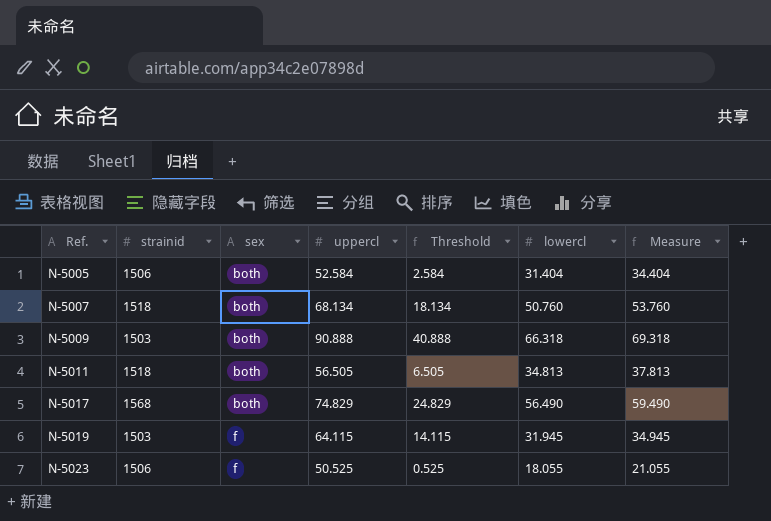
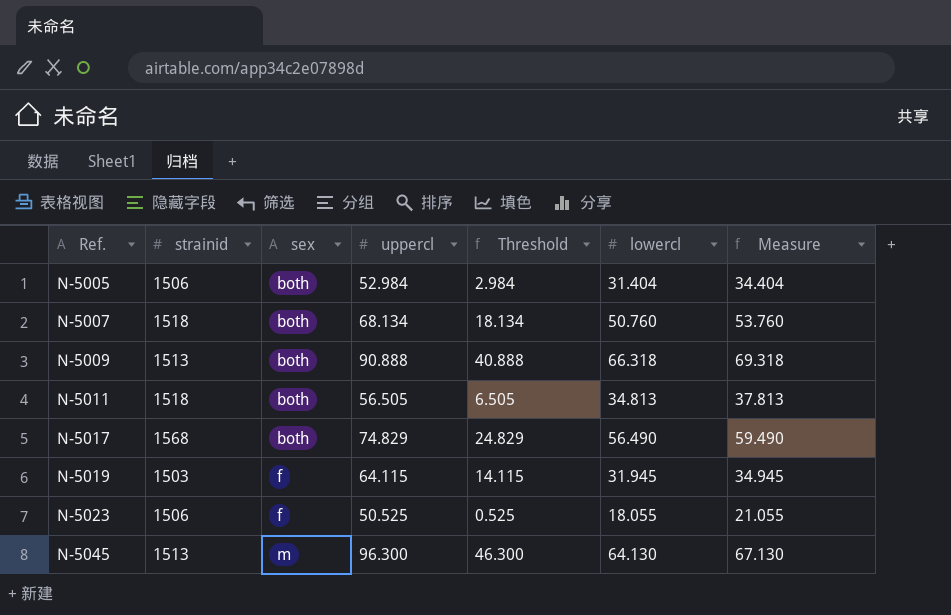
N-5005 | uppercl: 52.584 -> 52.984
N-5005 | Threshold: 2.584 -> 2.984
N-5009 | strainid: 1503 -> 1513
row N-5045: none -> 1513 | m | 96.300 | 46.300 | 64.130 | 67.130

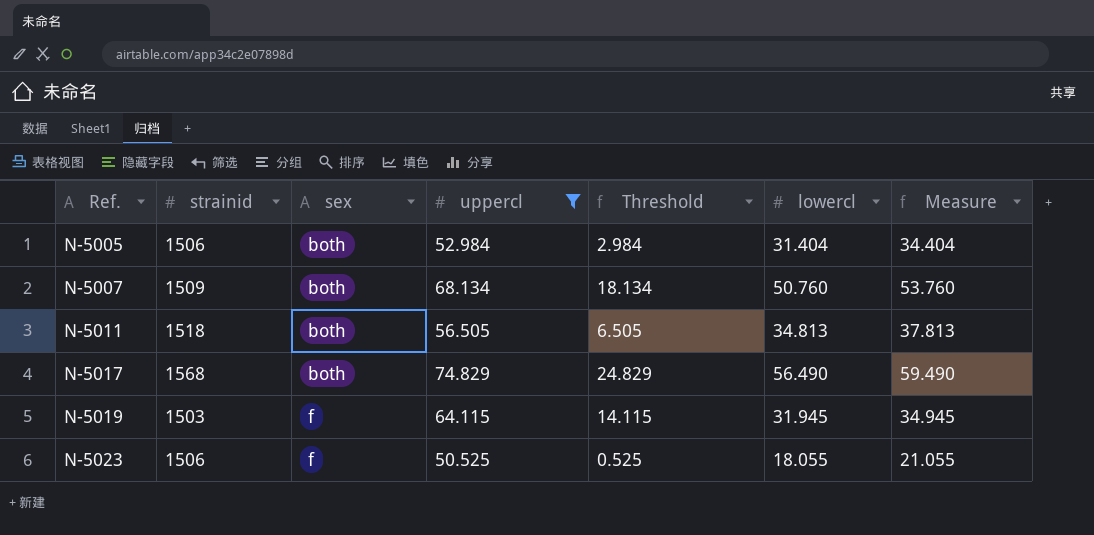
filter: none -> uppercl <= 74.829
N-5007 | strainid: 1518 -> 1509

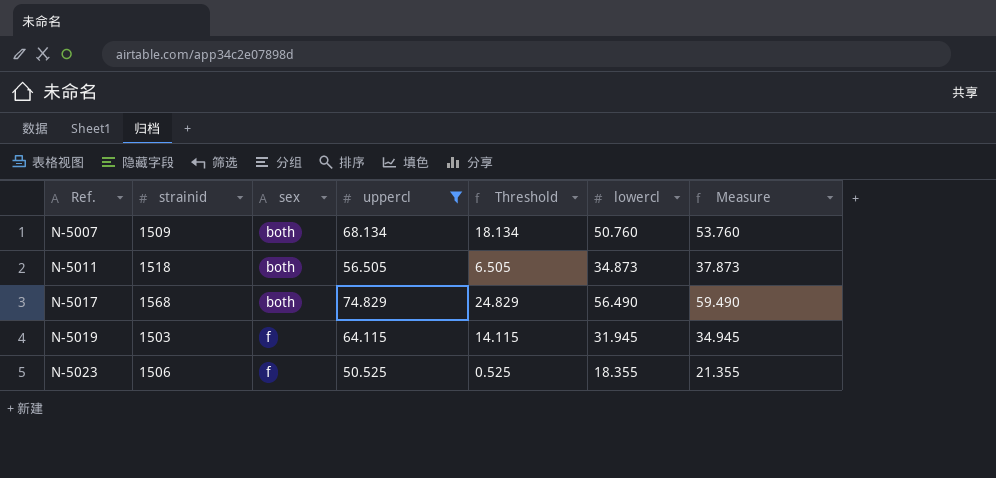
row N-5005: 1506 | both | 52.984 | 2.984 | 31.404 | 34.404 -> none
N-5011 | lowercl: 34.813 -> 34.873
N-5011 | Measure: 37.813 -> 37.873
N-5023 | lowercl: 18.055 -> 18.355
N-5023 | Measure: 21.055 -> 21.355

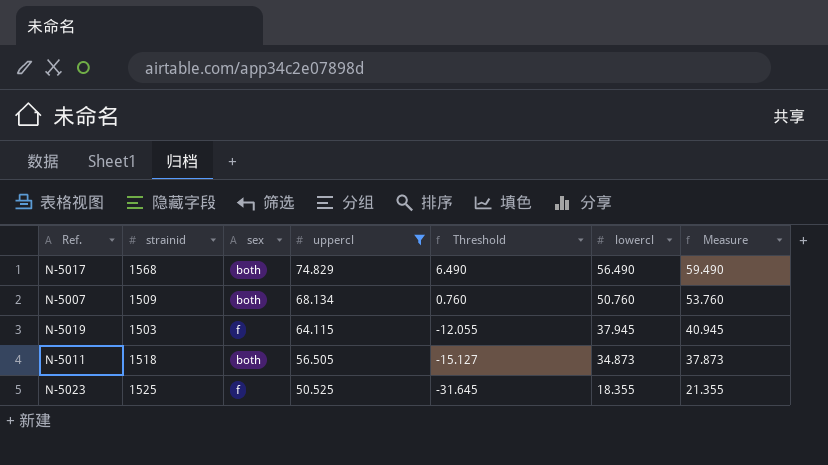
row order: Ref. ascending -> uppercl descending
column Threshold | formula: [uppercl] - 50 -> [lowercl] - 50
N-5019 | lowercl: 31.945 -> 37.945
N-5019 | Measure: 34.945 -> 40.945
N-5023 | strainid: 1506 -> 1525

